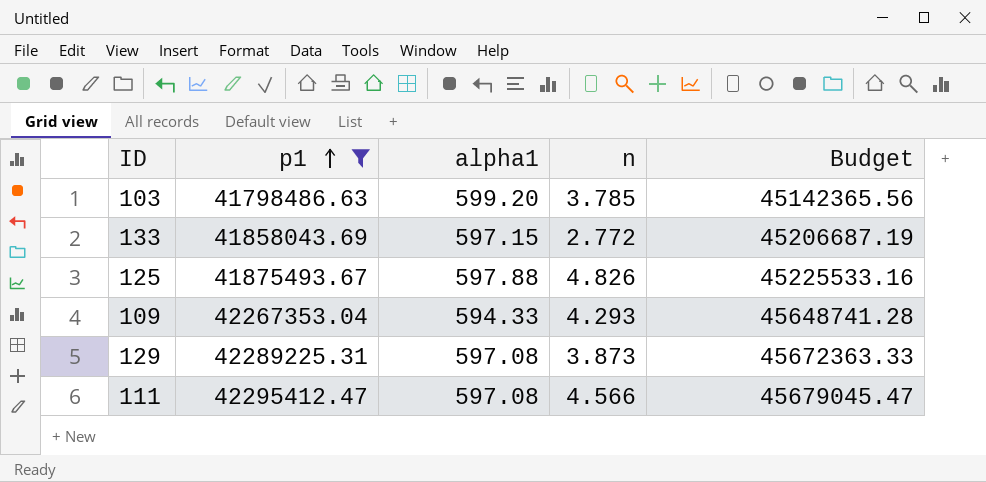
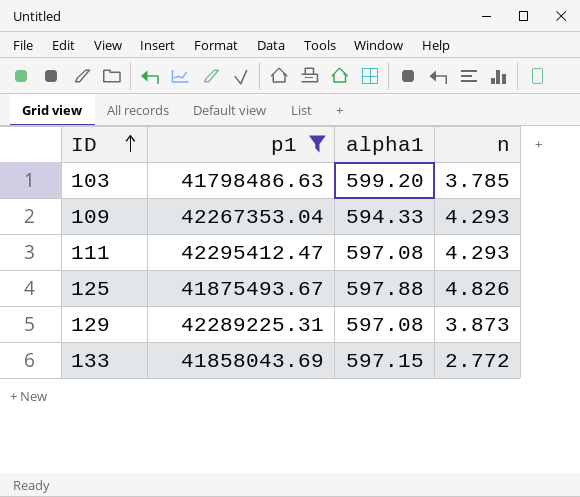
row order: p1 ascending -> ID ascending
column Budget | formula: [p1] * 1.08 -> none
111 | n: 4.566 -> 4.293

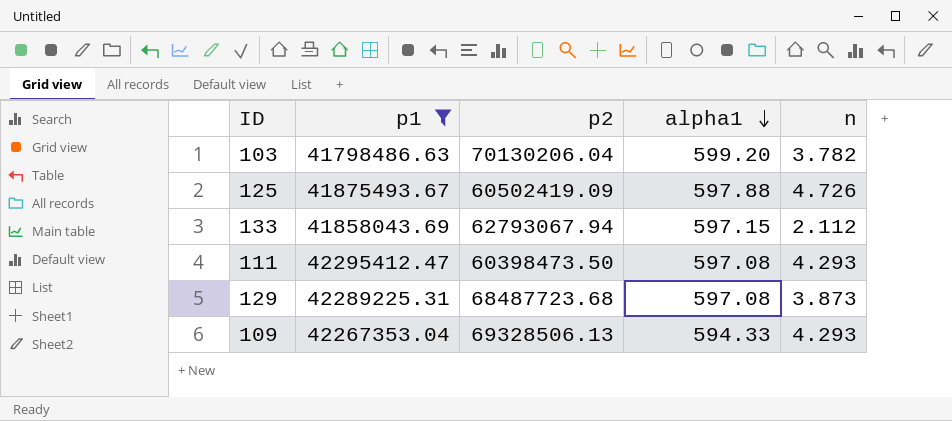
row order: ID ascending -> alpha1 descending
column p2 | position: none -> 3
103 | n: 3.785 -> 3.782
125 | n: 4.826 -> 4.726
133 | n: 2.772 -> 2.112

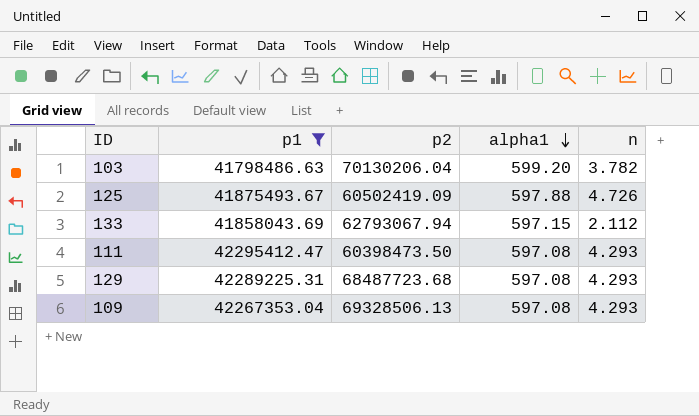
129 | n: 3.873 -> 4.293
109 | alpha1: 594.33 -> 597.08

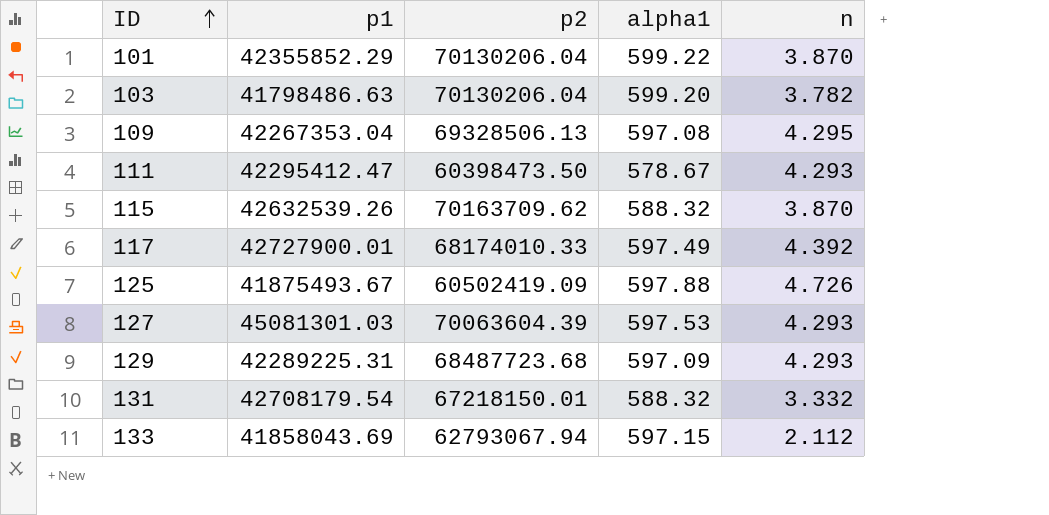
filter: p1 <= 42295412.47 -> none
row order: alpha1 descending -> ID ascending
109 | n: 4.293 -> 4.295
111 | alpha1: 597.08 -> 578.67
129 | alpha1: 597.08 -> 597.09

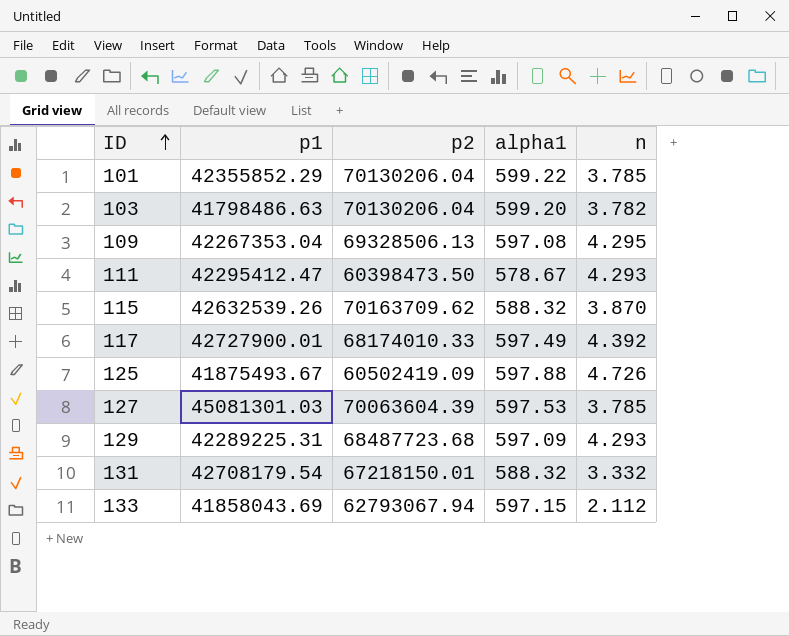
101 | n: 3.870 -> 3.785
127 | n: 4.293 -> 3.785

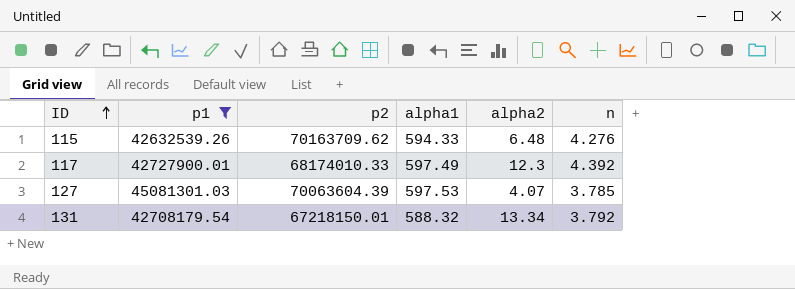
filter: none -> p1 >= 42632539.26
column alpha2 | position: none -> 5
115 | alpha1: 588.32 -> 594.33
115 | n: 3.870 -> 4.276
131 | n: 3.332 -> 3.792

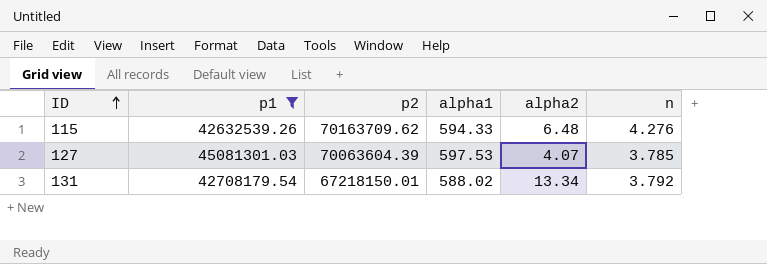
row 117: 42727900.01 | 68174010.33 | 597.49 | 12.3 | 4.392 -> none
131 | alpha1: 588.32 -> 588.02

